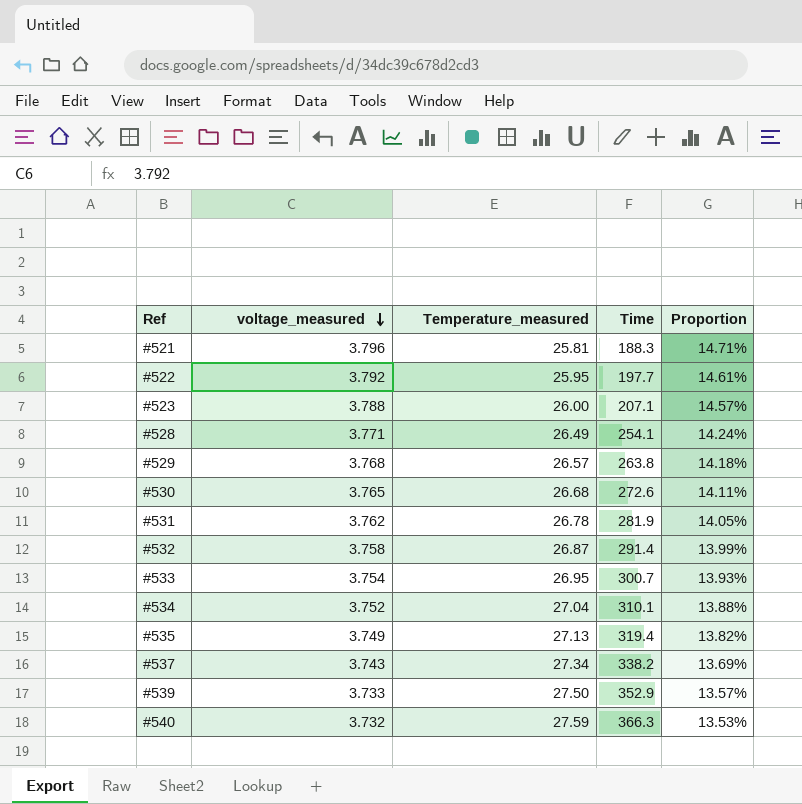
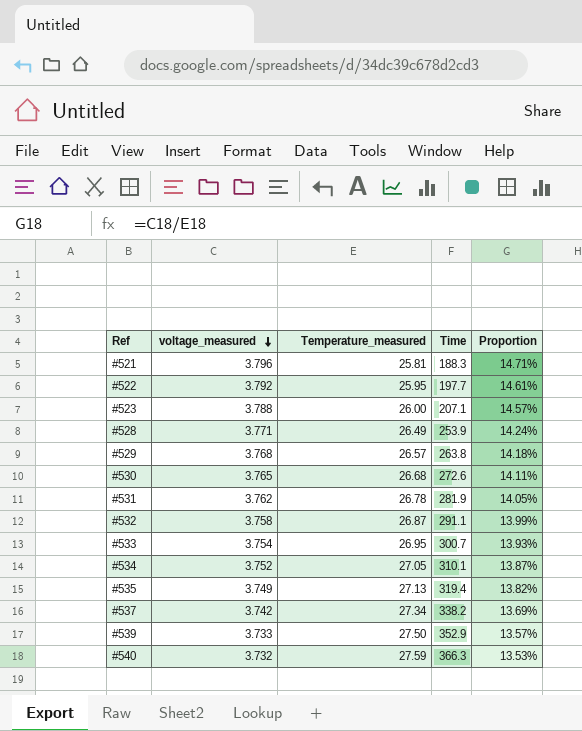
#528 | Time: 254.1 -> 253.9
#532 | Time: 291.4 -> 291.1
#534 | Temperature_measured: 27.04 -> 27.05
#534 | Proportion: 13.88% -> 13.87%
#537 | voltage_measured: 3.743 -> 3.742

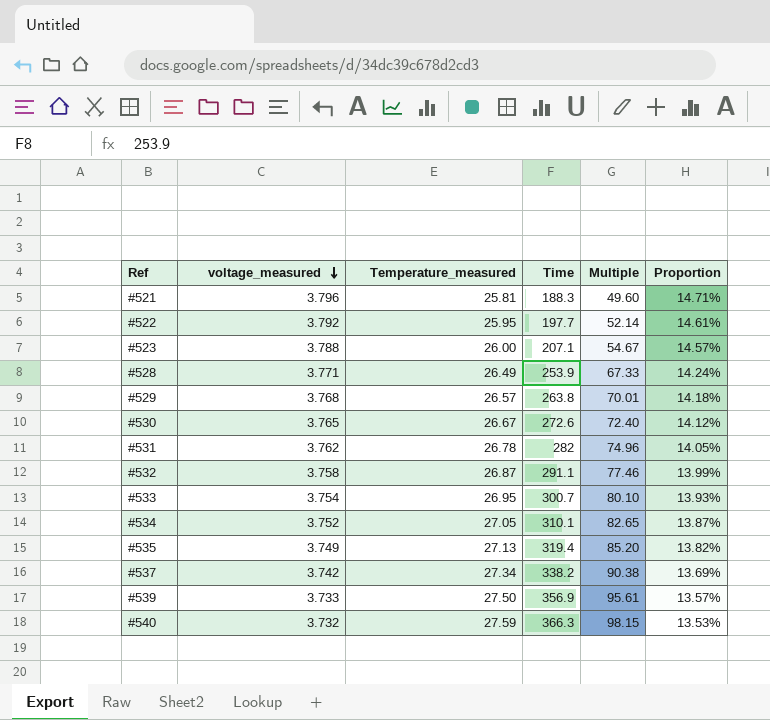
column Multiple | formula: none -> [Time] / [voltage_measured]
#530 | Temperature_measured: 26.68 -> 26.67
#530 | Proportion: 14.11% -> 14.12%
#531 | Time: 281.9 -> 282
#539 | Time: 352.9 -> 356.9

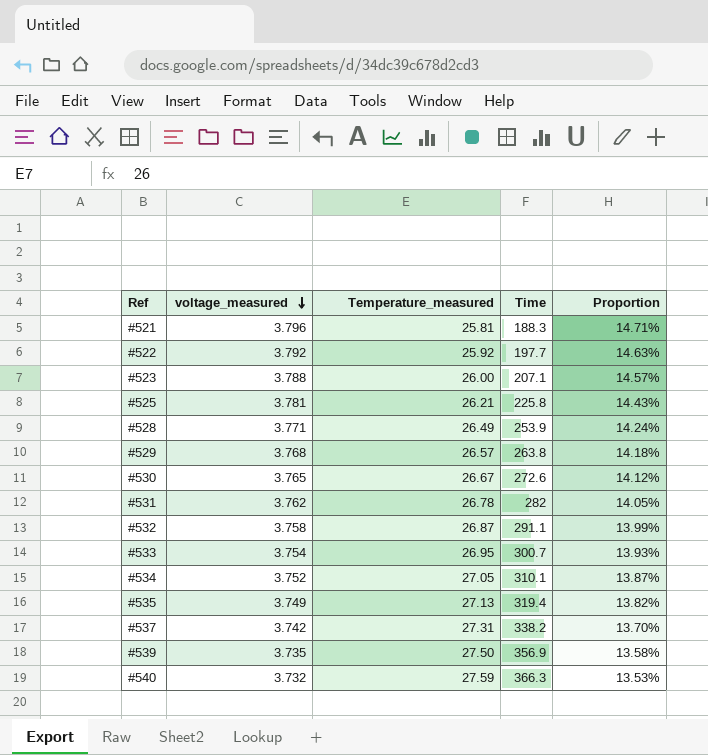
column Multiple | formula: [Time] / [voltage_measured] -> none
#522 | Temperature_measured: 25.95 -> 25.92
#522 | Proportion: 14.61% -> 14.63%
row #525: none -> 3.781 | 26.21 | 225.8 | 14.43%
#537 | Temperature_measured: 27.34 -> 27.31
#537 | Proportion: 13.69% -> 13.70%
#539 | voltage_measured: 3.733 -> 3.735
#539 | Proportion: 13.57% -> 13.58%

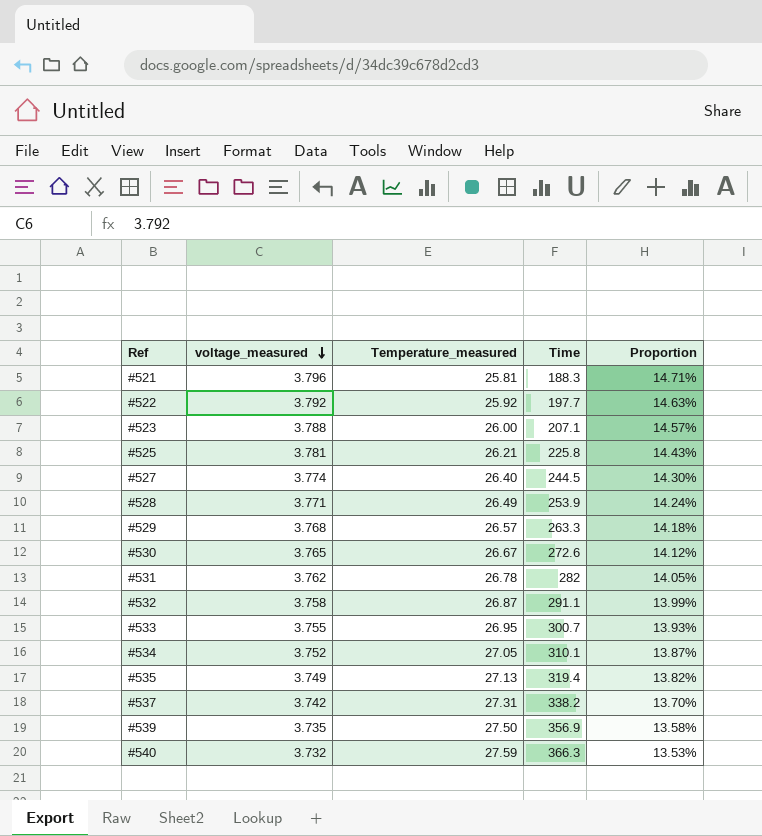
row #527: none -> 3.774 | 26.40 | 244.5 | 14.30%
#529 | Time: 263.8 -> 263.3
#533 | voltage_measured: 3.754 -> 3.755

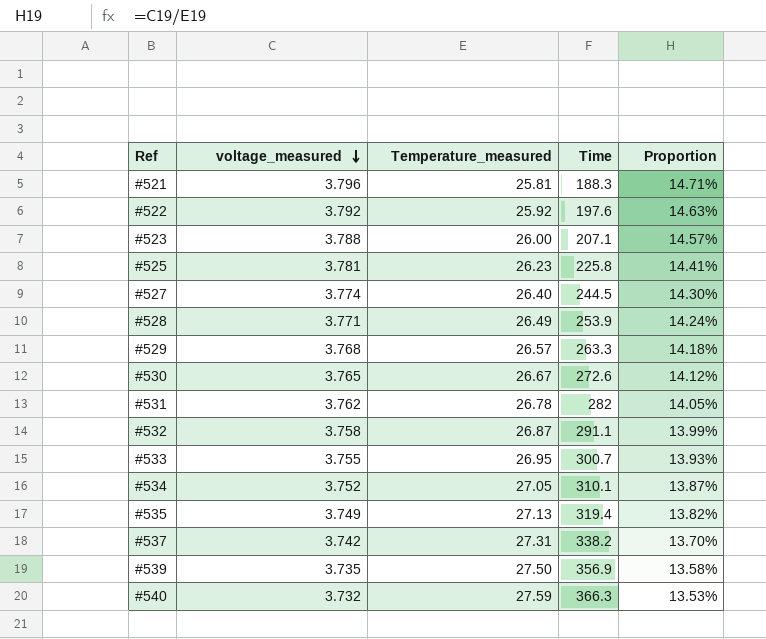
#522 | Time: 197.7 -> 197.6
#525 | Temperature_measured: 26.21 -> 26.23
#525 | Proportion: 14.43% -> 14.41%

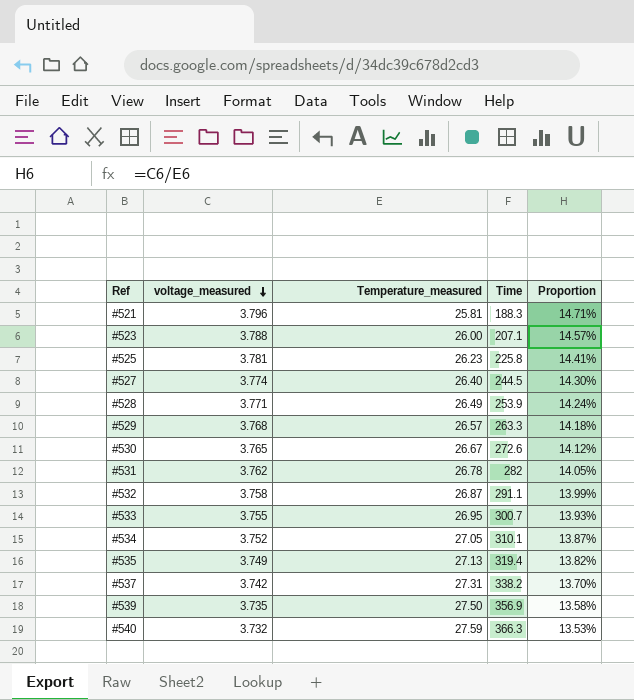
row #522: 3.792 | 25.92 | 197.6 | 14.63% -> none

